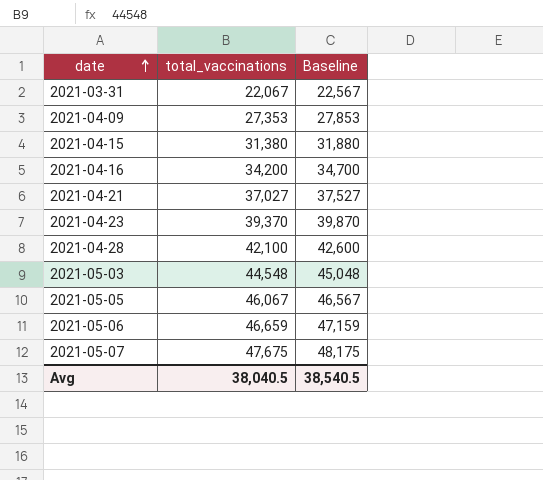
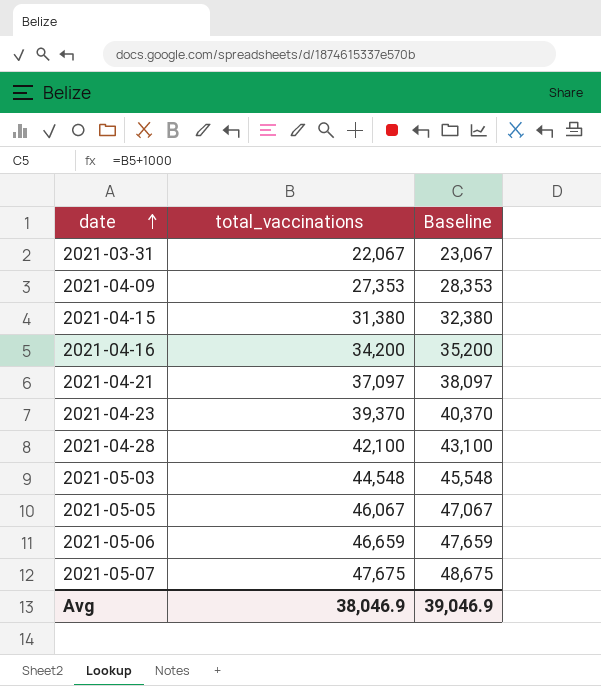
column Baseline | formula: [total_vaccinations] + 500 -> [total_vaccinations] + 1000
2021-04-21 | total_vaccinations: 37,027 -> 37,097
Avg | total_vaccinations: 38,040.5 -> 38,046.9
Avg | Baseline: 38,540.5 -> 39,046.9

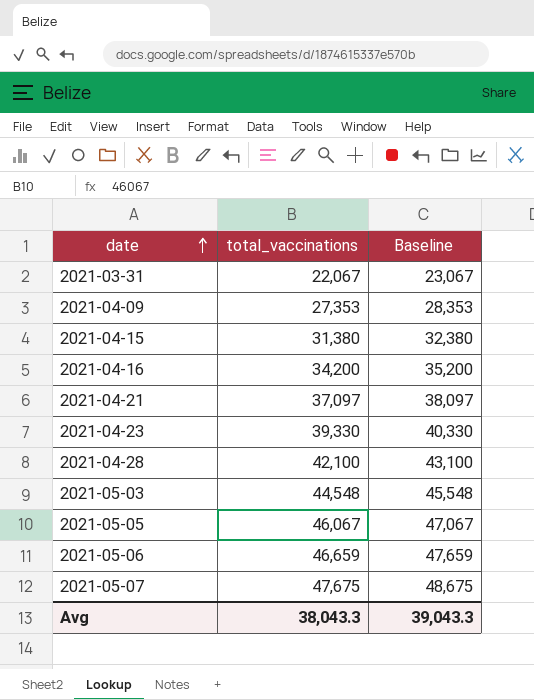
2021-04-23 | total_vaccinations: 39,370 -> 39,330
2021-04-23 | Baseline: 40,370 -> 40,330
Avg | total_vaccinations: 38,046.9 -> 38,043.3
Avg | Baseline: 39,046.9 -> 39,043.3

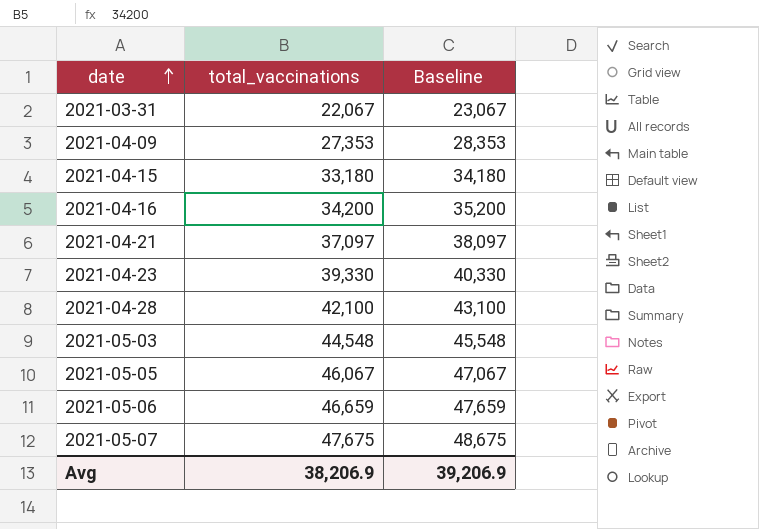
2021-04-15 | total_vaccinations: 31,380 -> 33,180
2021-04-15 | Baseline: 32,380 -> 34,180
Avg | total_vaccinations: 38,043.3 -> 38,206.9
Avg | Baseline: 39,043.3 -> 39,206.9

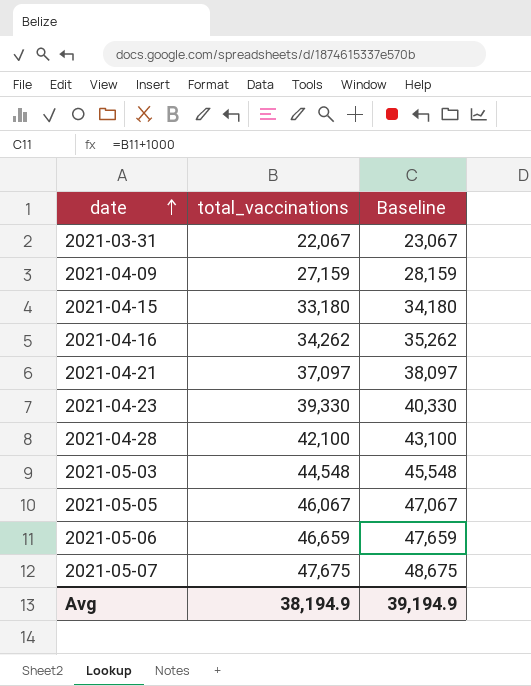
2021-04-09 | total_vaccinations: 27,353 -> 27,159
2021-04-09 | Baseline: 28,353 -> 28,159
2021-04-16 | total_vaccinations: 34,200 -> 34,262
2021-04-16 | Baseline: 35,200 -> 35,262
Avg | total_vaccinations: 38,206.9 -> 38,194.9
Avg | Baseline: 39,206.9 -> 39,194.9

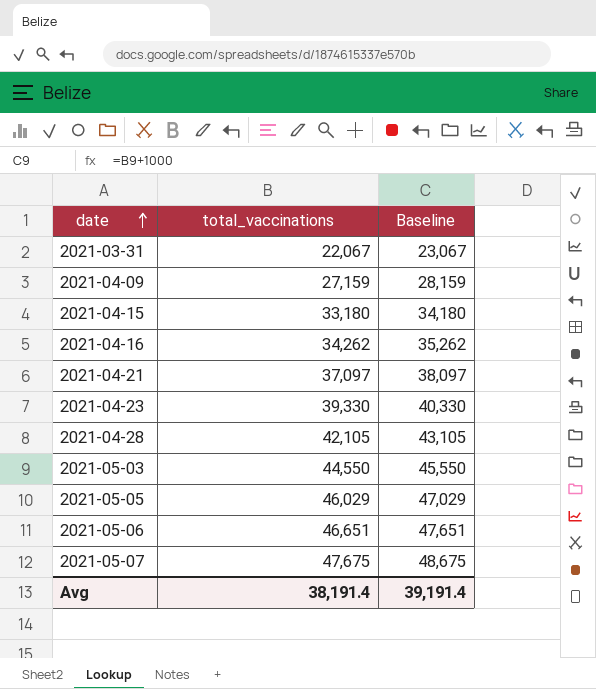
2021-04-28 | total_vaccinations: 42,100 -> 42,105
2021-04-28 | Baseline: 43,100 -> 43,105
2021-05-03 | total_vaccinations: 44,548 -> 44,550
2021-05-03 | Baseline: 45,548 -> 45,550
2021-05-05 | total_vaccinations: 46,067 -> 46,029
2021-05-05 | Baseline: 47,067 -> 47,029
2021-05-06 | total_vaccinations: 46,659 -> 46,651
2021-05-06 | Baseline: 47,659 -> 47,651
Avg | total_vaccinations: 38,194.9 -> 38,191.4
Avg | Baseline: 39,194.9 -> 39,191.4

